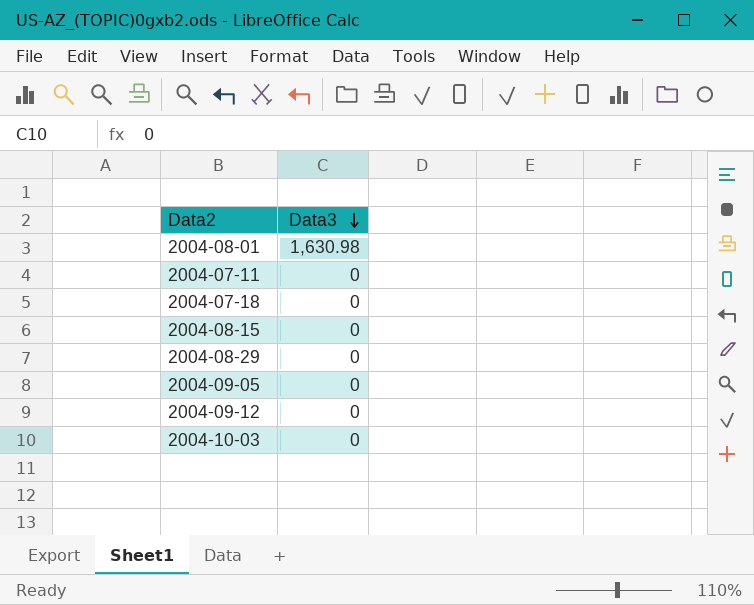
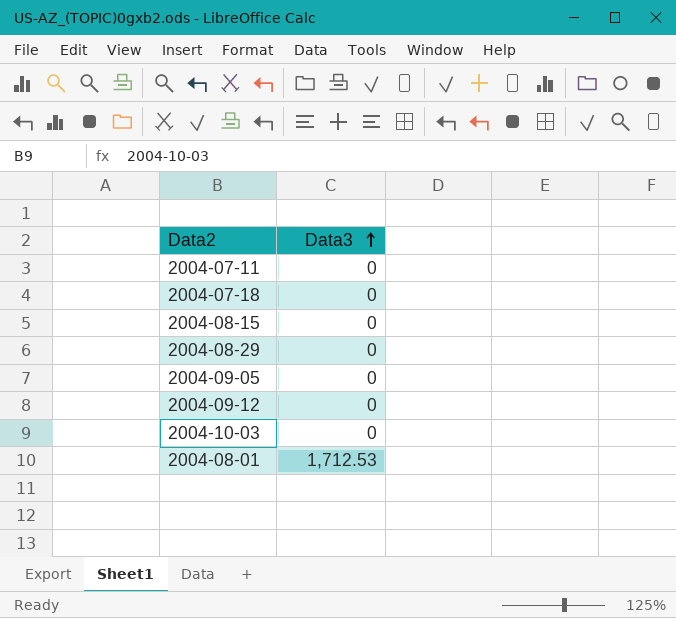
row order: Data3 descending -> Data3 ascending
2004-08-01 | Data3: 1,630.98 -> 1,712.53

